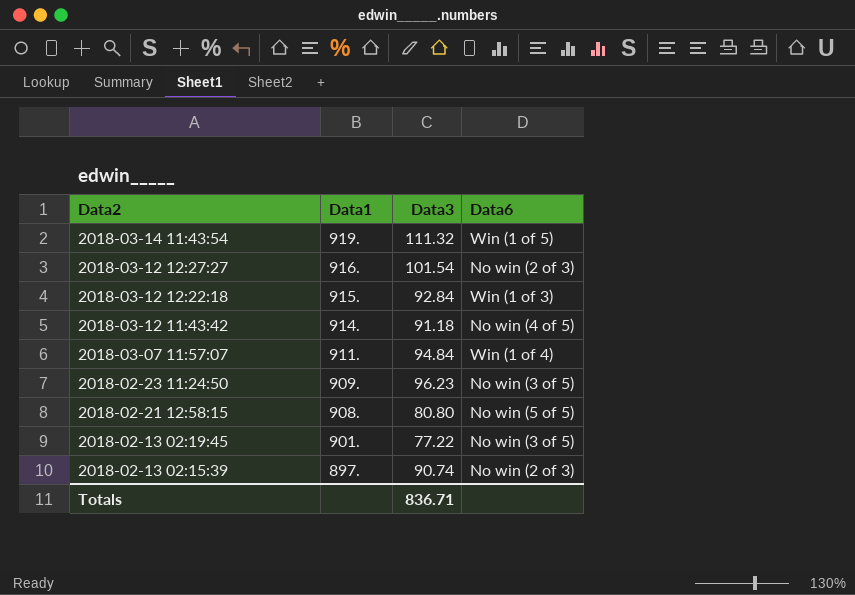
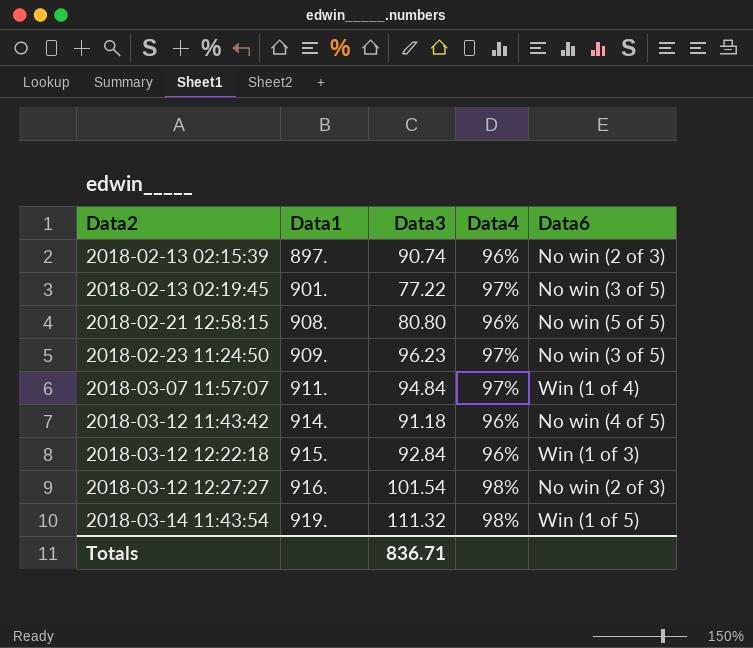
row order: Data2 descending -> Data2 ascending
column Data4 | position: none -> 4

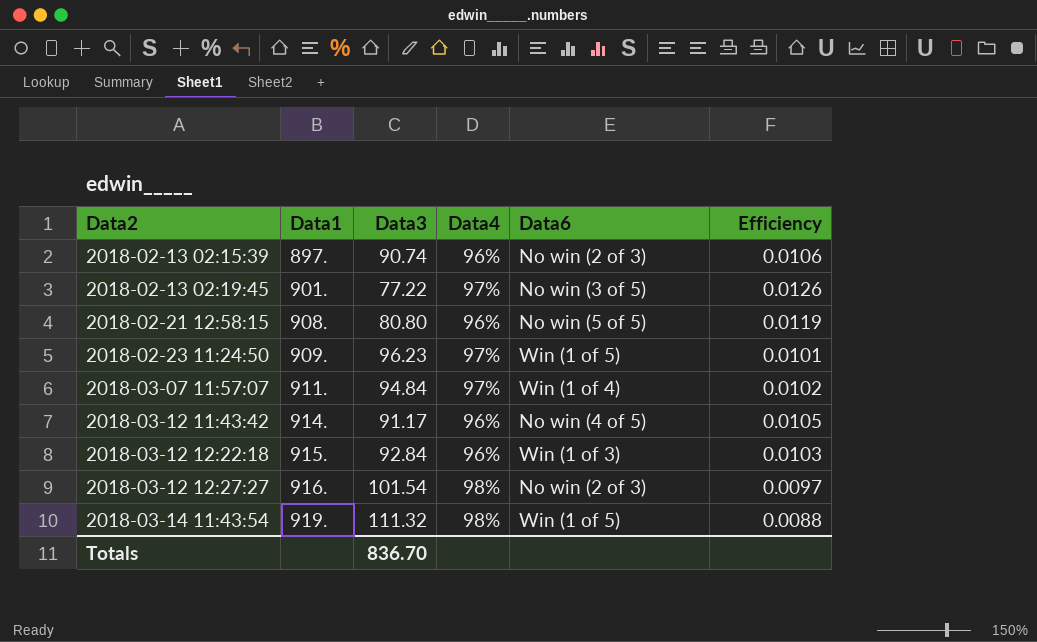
column Efficiency | formula: none -> [Data4] / [Data3]
2018-02-23 11:24:50 | Data6: No win (3 of 5) -> Win (1 of 5)
2018-03-12 11:43:42 | Data3: 91.18 -> 91.17
Totals | Data3: 836.71 -> 836.70

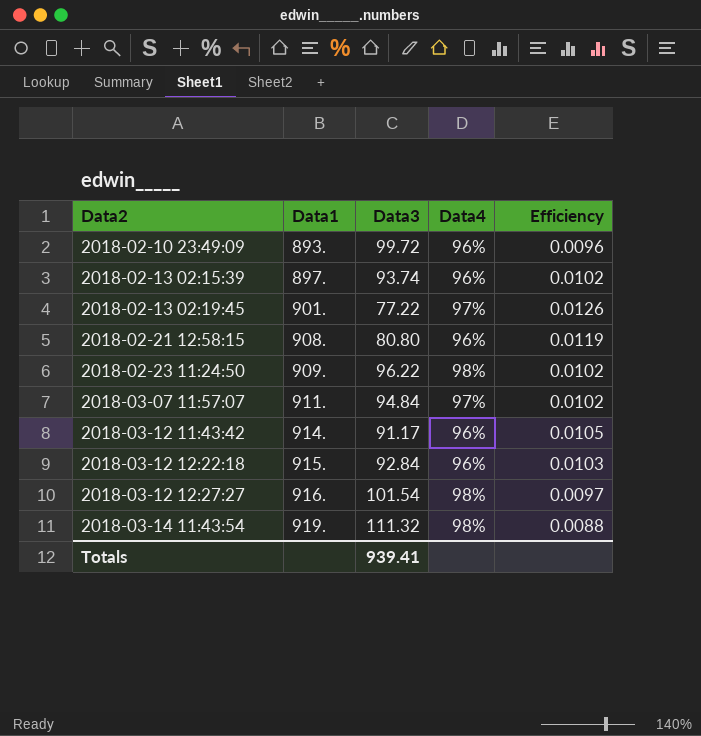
column Data6 | position: 5 -> none
row 2018-02-10 23:49:09: none -> 893. | 99.72 | 96% | 0.0096
2018-02-13 02:15:39 | Data3: 90.74 -> 93.74
2018-02-13 02:15:39 | Efficiency: 0.0106 -> 0.0102
2018-02-23 11:24:50 | Data3: 96.23 -> 96.22
2018-02-23 11:24:50 | Data4: 97% -> 98%
2018-02-23 11:24:50 | Efficiency: 0.0101 -> 0.0102
Totals | Data3: 836.70 -> 939.41

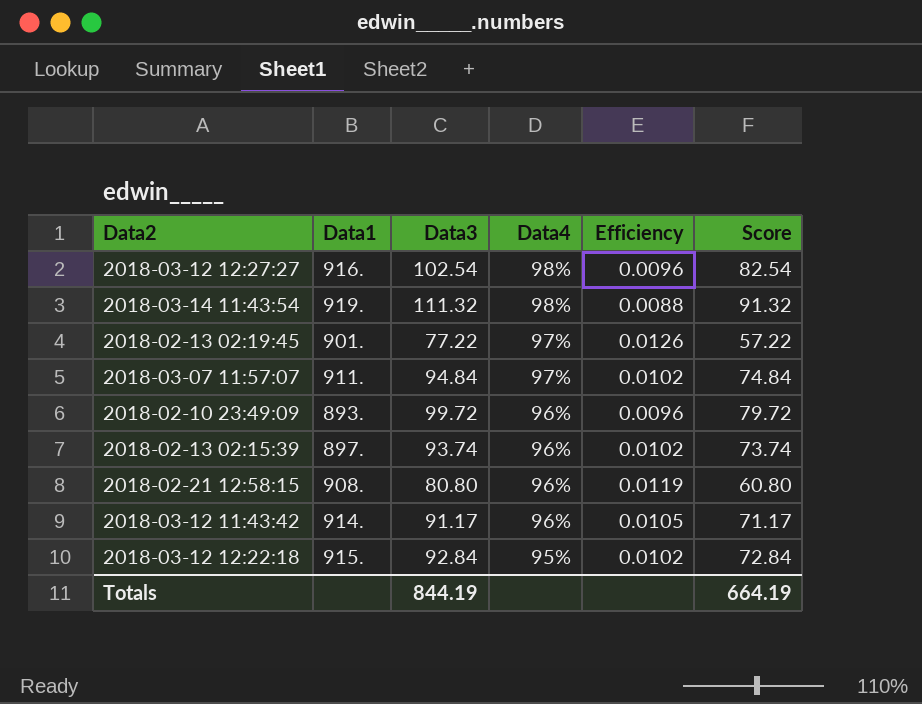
row order: Data2 ascending -> Data4 descending
column Score | formula: none -> [Data3] - 20
row 2018-02-23 11:24:50: 909. | 96.22 | 98% | 0.0102 -> none
2018-03-12 12:27:27 | Data3: 101.54 -> 102.54
2018-03-12 12:27:27 | Efficiency: 0.0097 -> 0.0096
2018-03-12 12:22:18 | Data4: 96% -> 95%
2018-03-12 12:22:18 | Efficiency: 0.0103 -> 0.0102
Totals | Data3: 939.41 -> 844.19

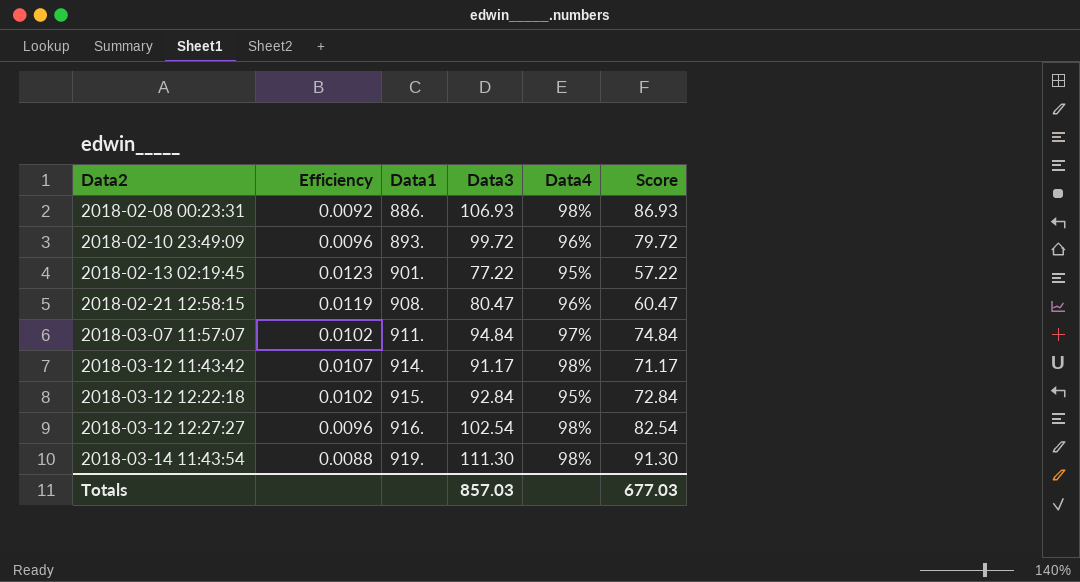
row order: Data4 descending -> Data2 ascending
column Efficiency | position: 5 -> 2
row 2018-02-13 02:15:39: 897. | 93.74 | 96% | 0.0102 | 73.74 -> none
row 2018-02-08 00:23:31: none -> 0.0092 | 886. | 106.93 | 98% | 86.93
2018-02-13 02:19:45 | Efficiency: 0.0126 -> 0.0123
2018-02-13 02:19:45 | Data4: 97% -> 95%
2018-02-21 12:58:15 | Data3: 80.80 -> 80.47
2018-02-21 12:58:15 | Score: 60.80 -> 60.47
2018-03-12 11:43:42 | Efficiency: 0.0105 -> 0.0107
2018-03-12 11:43:42 | Data4: 96% -> 98%
2018-03-14 11:43:54 | Data3: 111.32 -> 111.30
2018-03-14 11:43:54 | Score: 91.32 -> 91.30
Totals | Data3: 844.19 -> 857.03
Totals | Score: 664.19 -> 677.03

